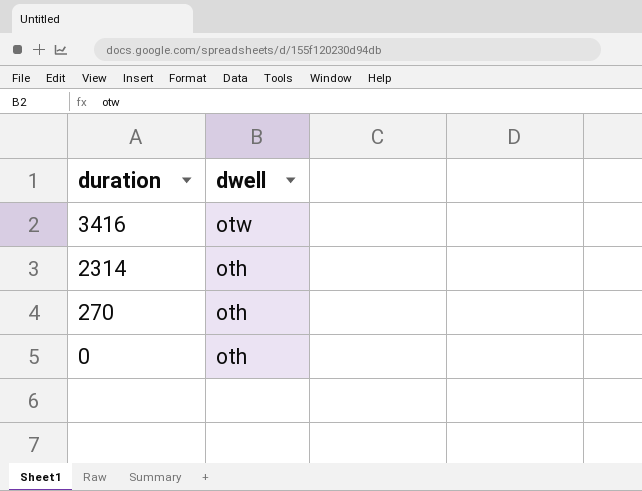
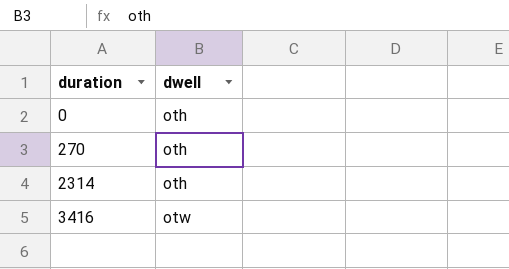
row order: duration descending -> duration ascending

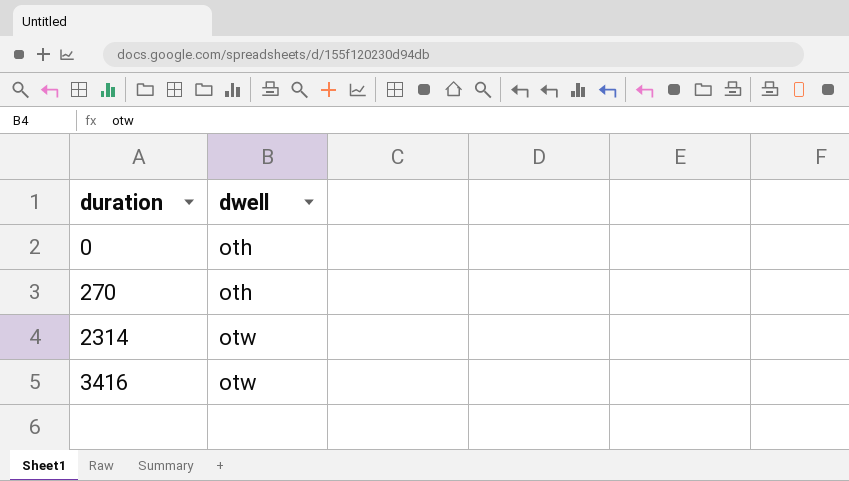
2314 | dwell: oth -> otw

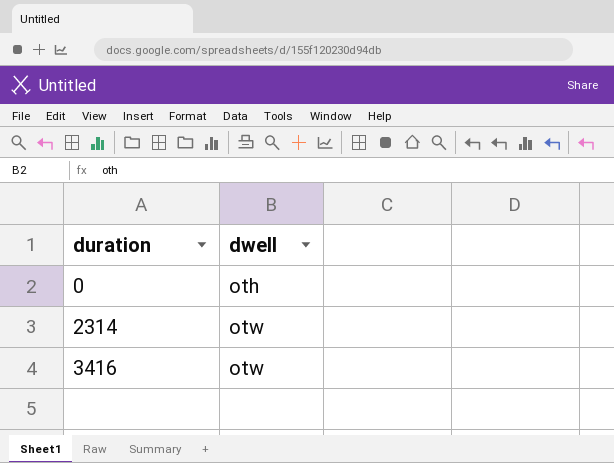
row 270: oth -> none

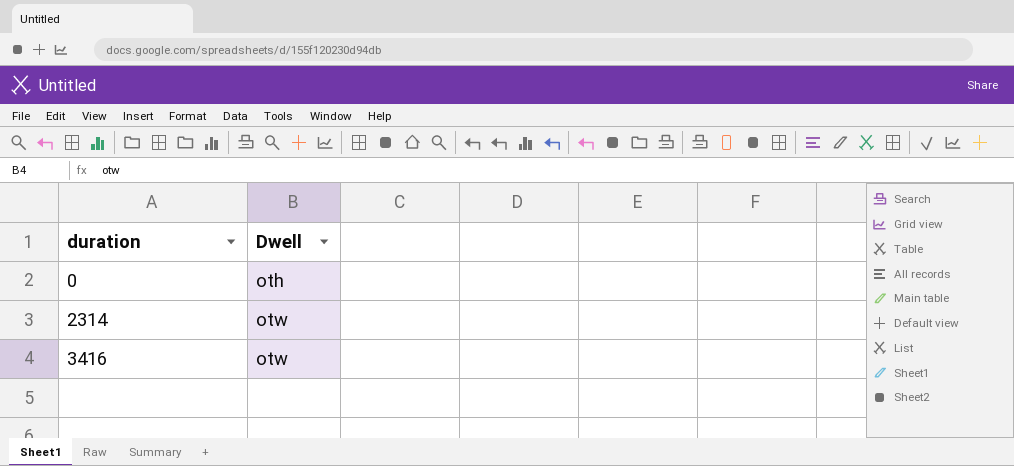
column name: dwell -> Dwell

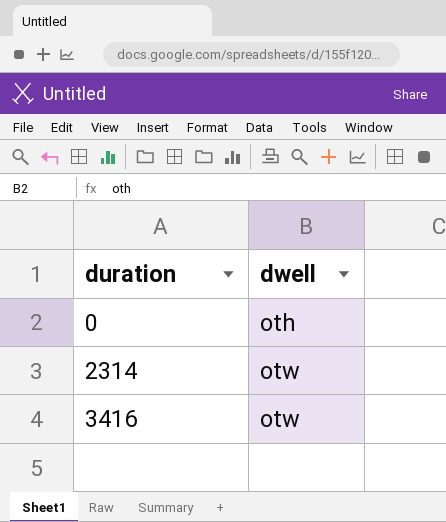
column name: Dwell -> dwell

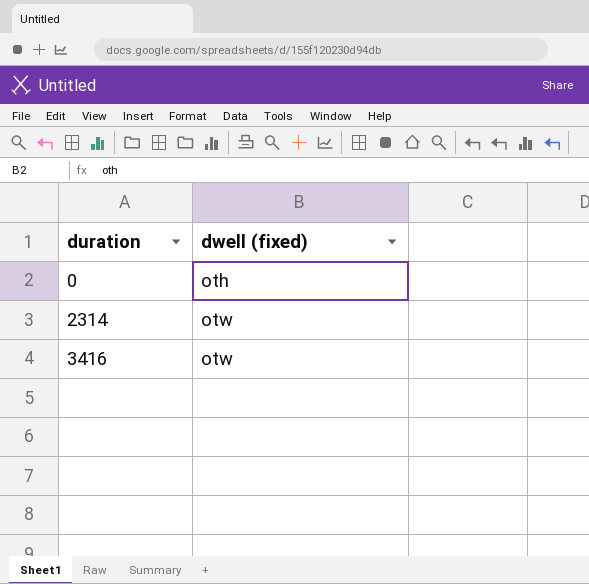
column name: dwell -> dwell (fixed)

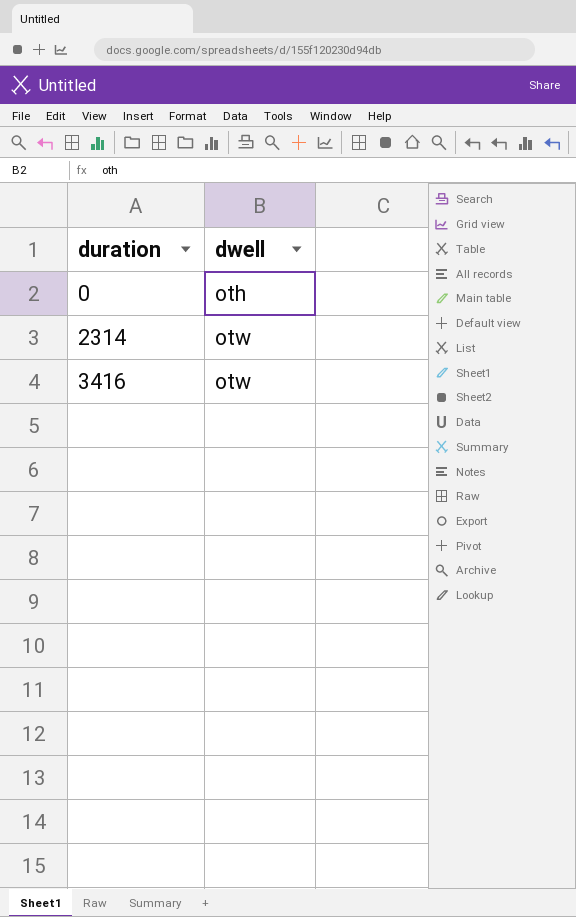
column name: dwell (fixed) -> dwell

